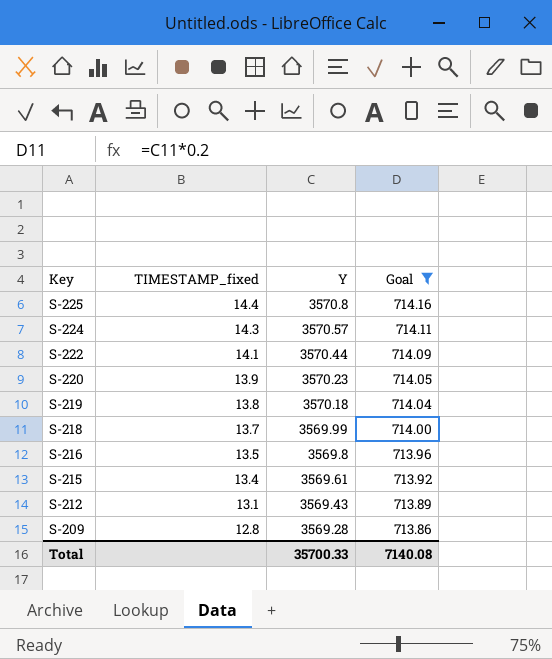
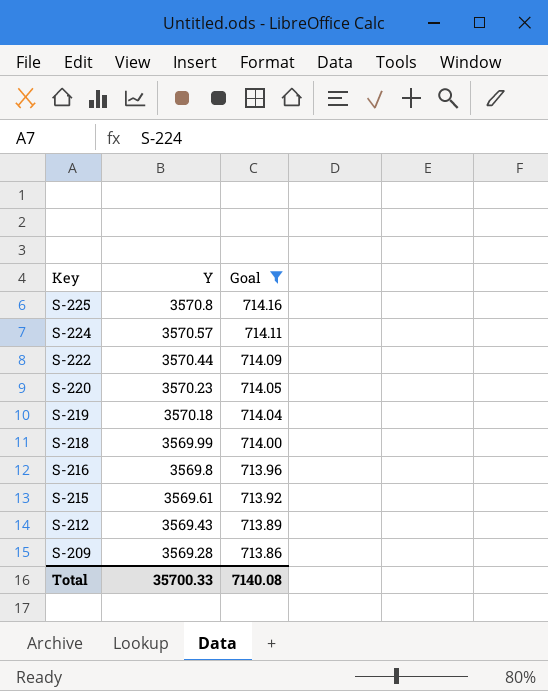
column TIMESTAMP_fixed | position: 2 -> none

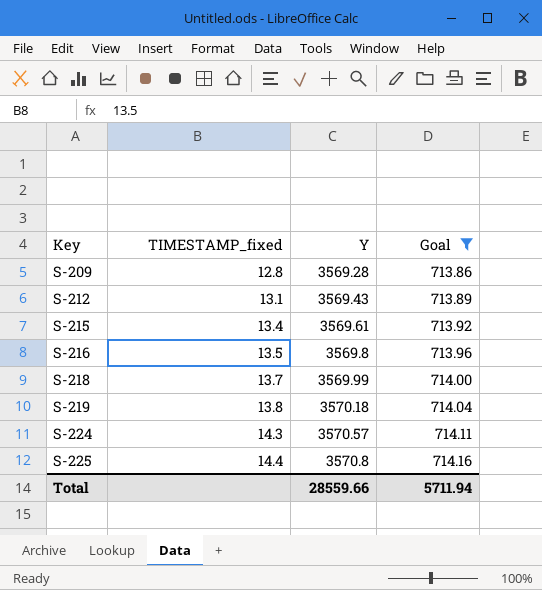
row order: Key descending -> Key ascending
column TIMESTAMP_fixed | position: none -> 2
row S-222: 3570.44 | 714.09 -> none
row S-220: 3570.23 | 714.05 -> none
Total | Y: 35700.33 -> 28559.66
Total | Goal: 7140.08 -> 5711.94

